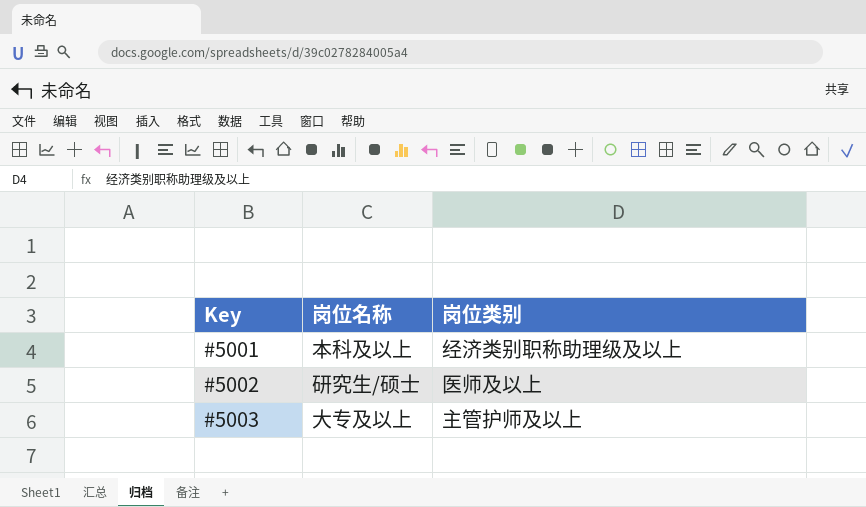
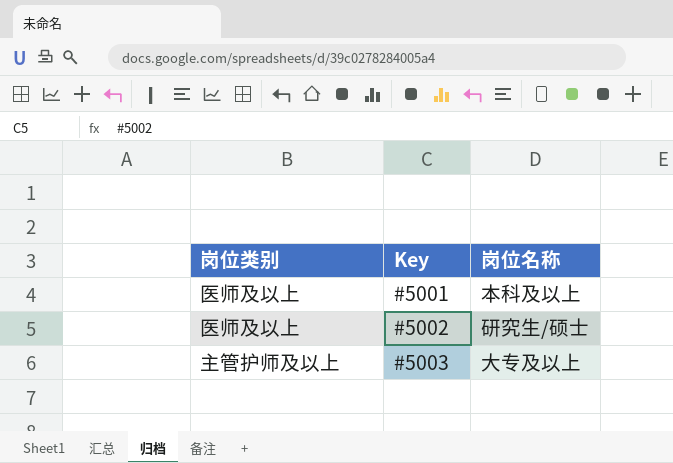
column 岗位类别 | position: 3 -> 1
#5001 | 岗位类别: 经济类别职称助理级及以上 -> 医师及以上

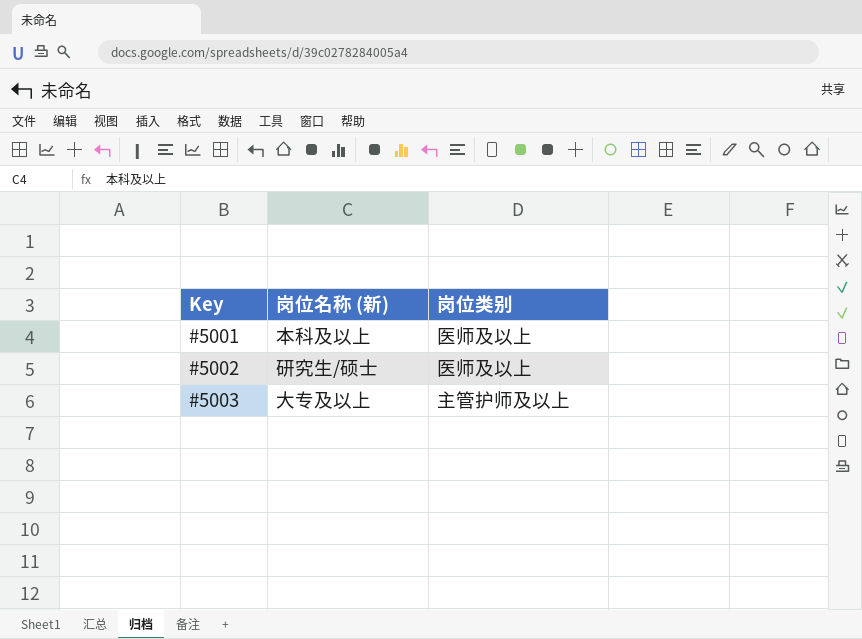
column name: 岗位名称 -> 岗位名称 (新)
column 岗位类别 | position: 1 -> 3

